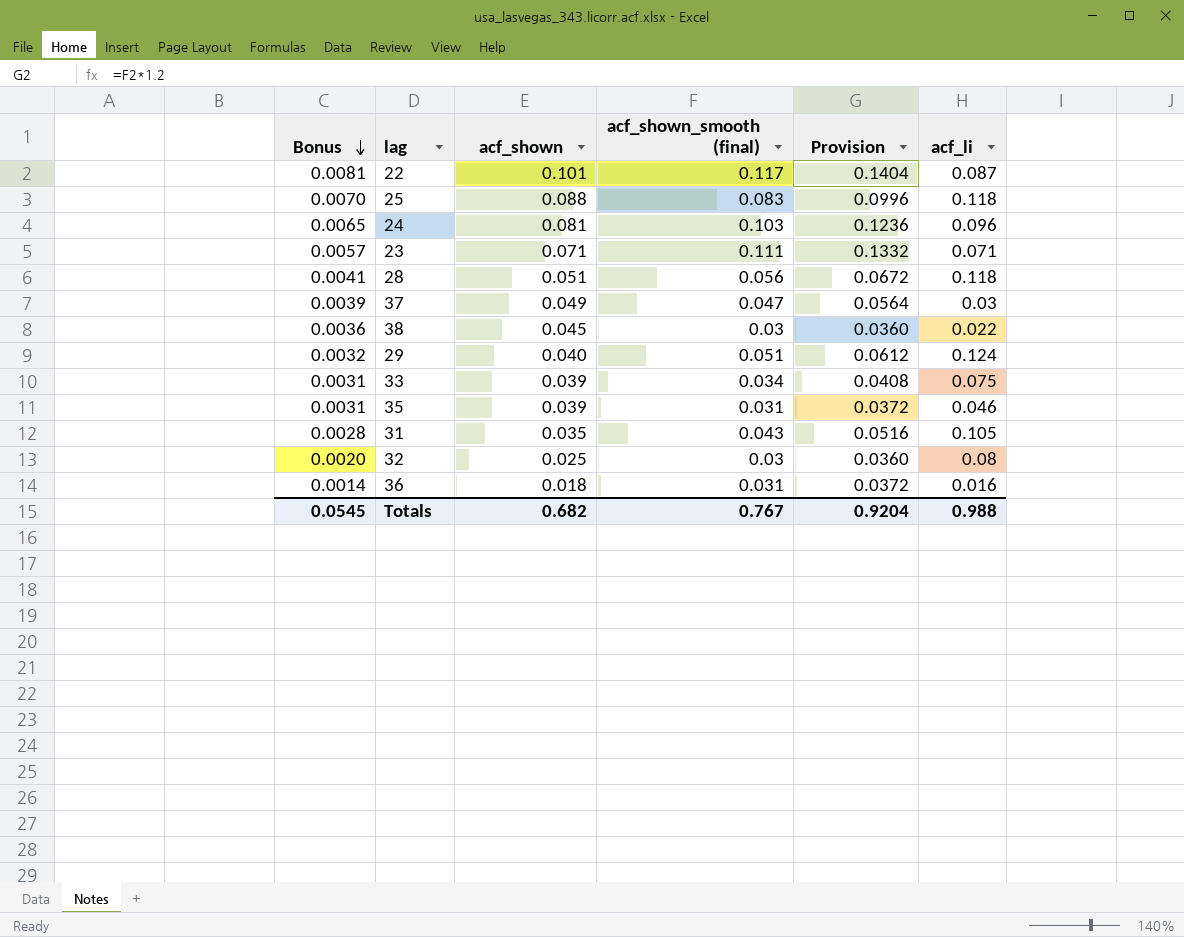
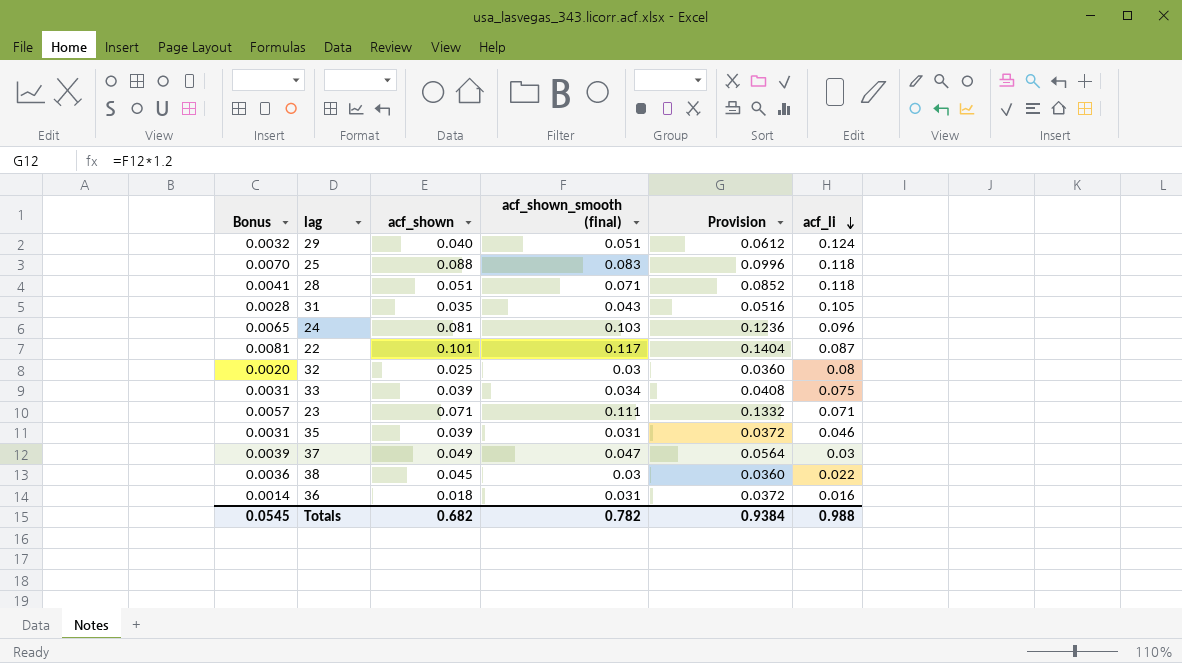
row order: Bonus descending -> acf_li descending
28 | acf_shown_smooth (final): 0.056 -> 0.071
28 | Provision: 0.0672 -> 0.0852
Totals | acf_shown_smooth (final): 0.767 -> 0.782
Totals | Provision: 0.9204 -> 0.9384

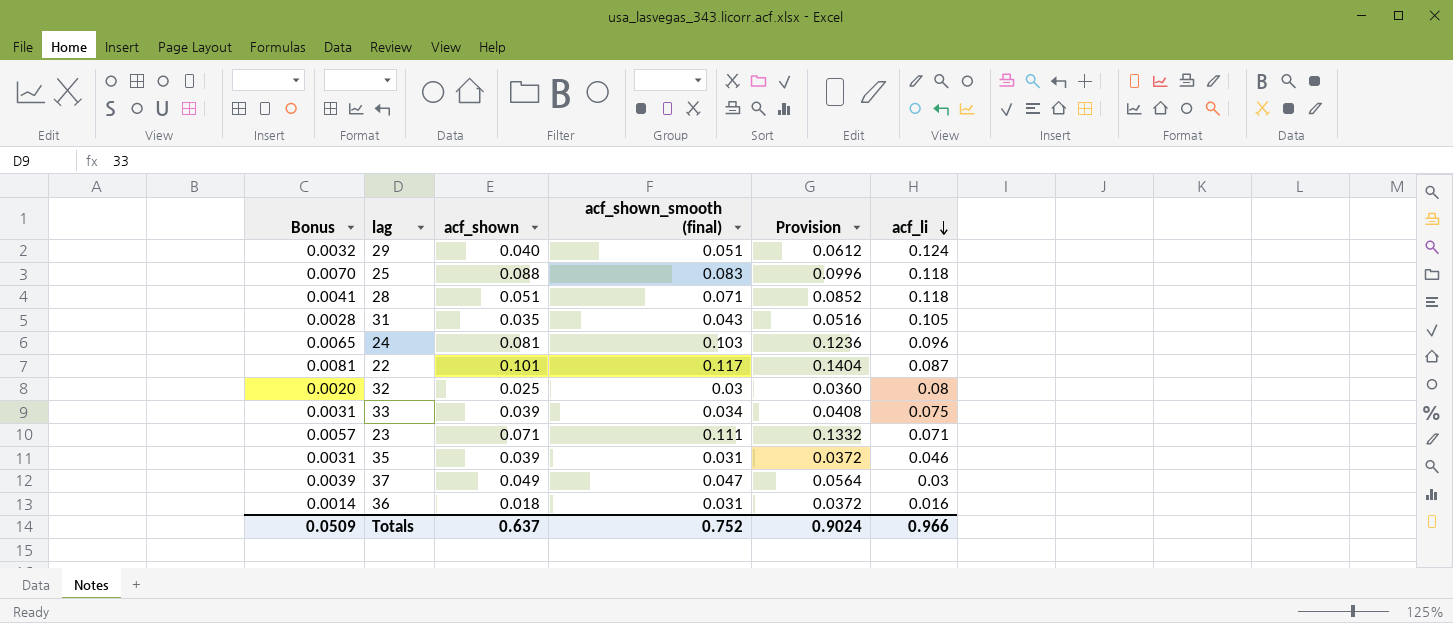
row 38: 0.0036 | 0.045 | 0.03 | 0.0360 | 0.022 -> none
Totals | Bonus: 0.0545 -> 0.0509
Totals | acf_shown: 0.682 -> 0.637
Totals | acf_shown_smooth (final): 0.782 -> 0.752
Totals | Provision: 0.9384 -> 0.9024
Totals | acf_li: 0.988 -> 0.966

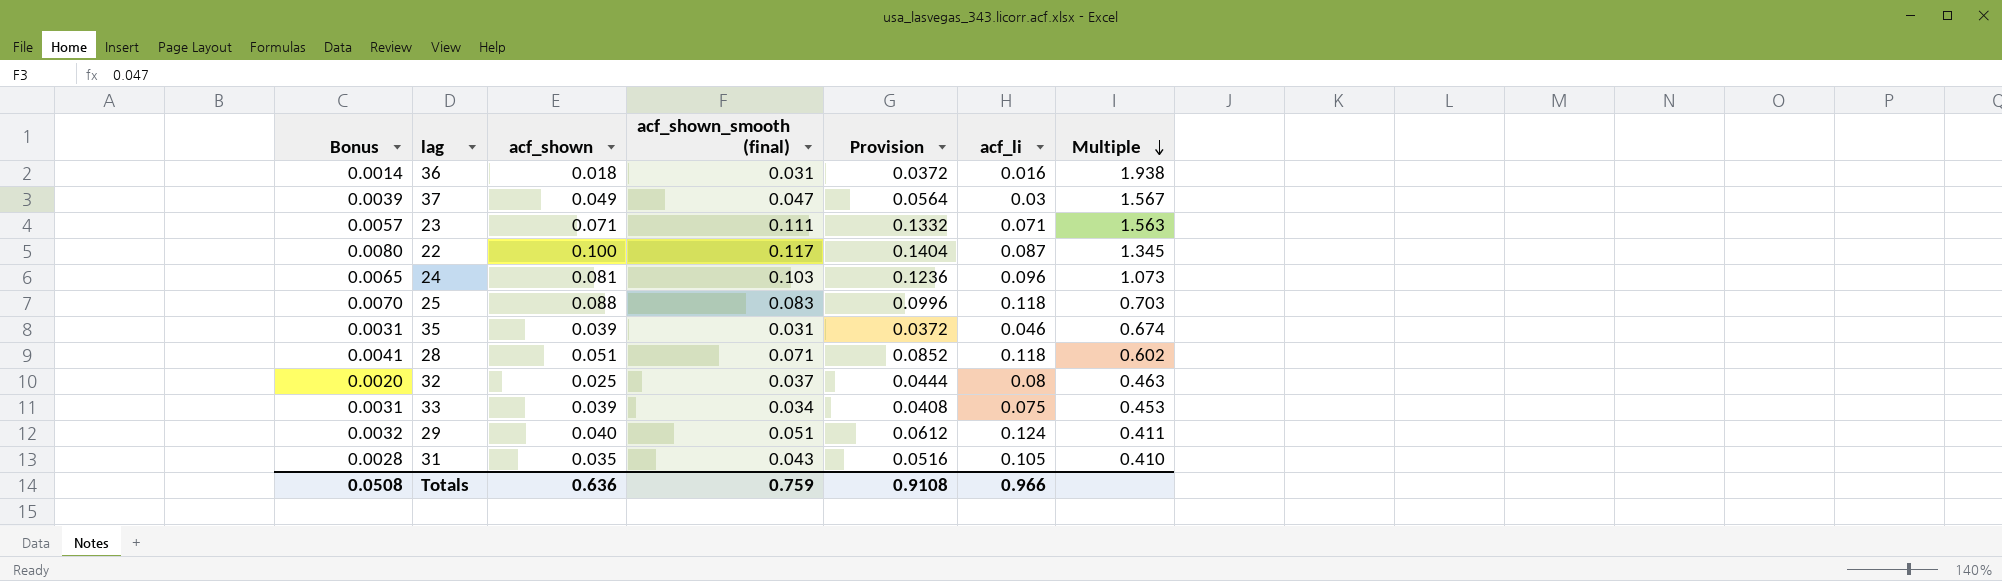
row order: acf_li descending -> Multiple descending
column Multiple | formula: none -> [acf_shown_smooth (final)] / [acf_li]
22 | Bonus: 0.0081 -> 0.0080
22 | acf_shown: 0.101 -> 0.100
32 | acf_shown_smooth (final): 0.03 -> 0.037
32 | Provision: 0.0360 -> 0.0444
Totals | Bonus: 0.0509 -> 0.0508
Totals | acf_shown: 0.637 -> 0.636
Totals | acf_shown_smooth (final): 0.752 -> 0.759
Totals | Provision: 0.9024 -> 0.9108

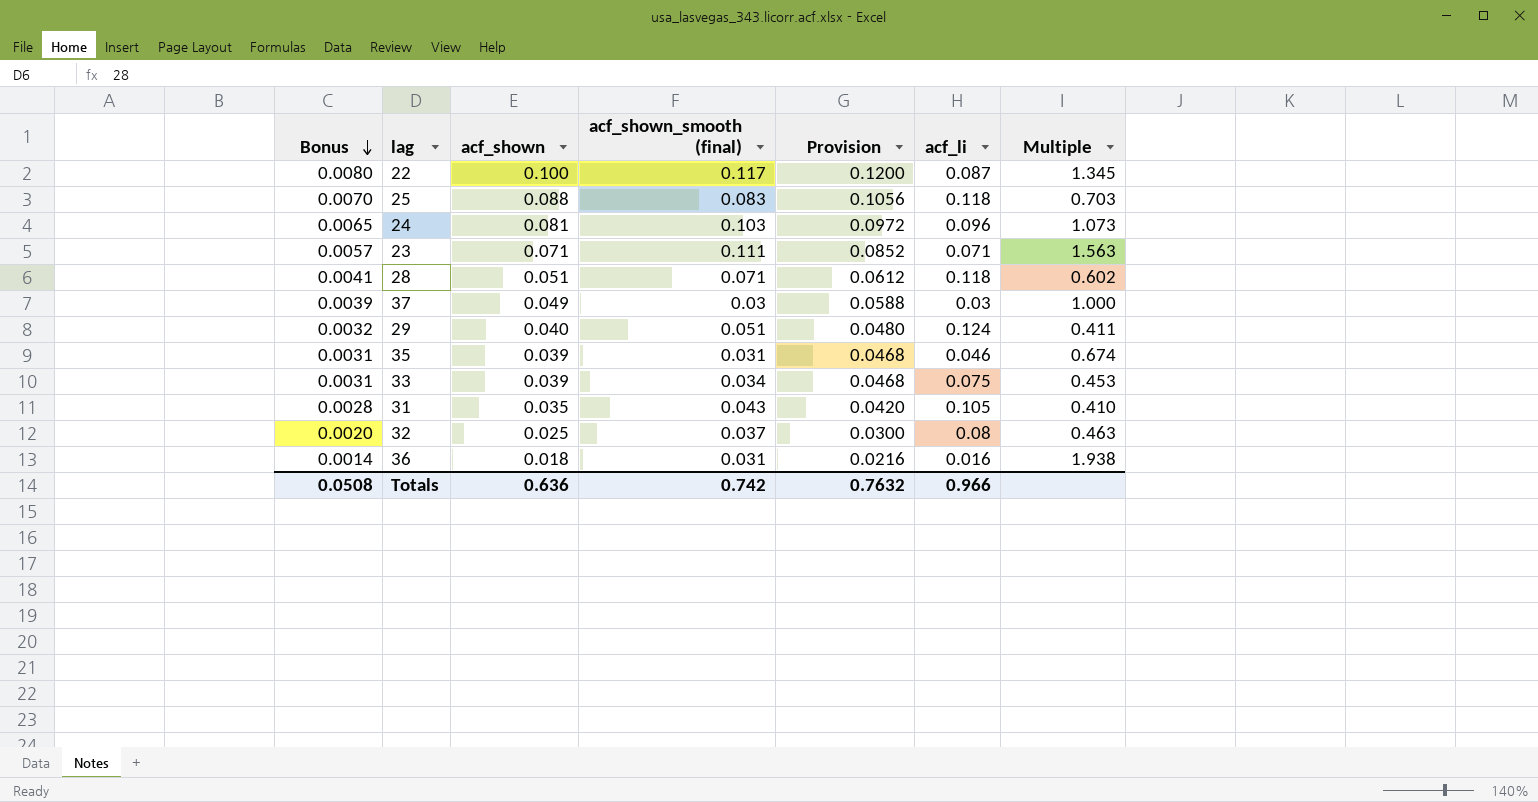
row order: Multiple descending -> Bonus descending
column Provision | formula: [acf_shown_smooth (final)] * 1.2 -> [acf_shown] * 1.2
37 | acf_shown_smooth (final): 0.047 -> 0.03
37 | Multiple: 1.567 -> 1.000
Totals | acf_shown_smooth (final): 0.759 -> 0.742
Totals | Provision: 0.9108 -> 0.7632

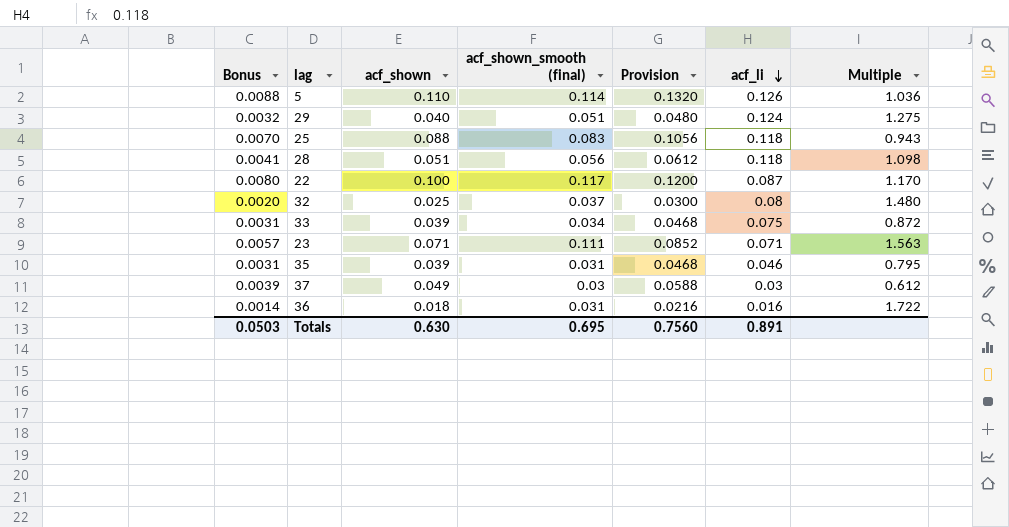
row order: Bonus descending -> acf_li descending
column Multiple | formula: [acf_shown_smooth (final)] / [acf_li] -> [acf_shown_smooth (final)] / [acf_shown]
row 24: 0.0065 | 0.081 | 0.103 | 0.0972 | 0.096 | 1.073 -> none
row 31: 0.0028 | 0.035 | 0.043 | 0.0420 | 0.105 | 0.410 -> none
row 5: none -> 0.0088 | 0.110 | 0.114 | 0.1320 | 0.126 | 1.036
28 | acf_shown_smooth (final): 0.071 -> 0.056
Totals | Bonus: 0.0508 -> 0.0503
Totals | acf_shown: 0.636 -> 0.630
Totals | acf_shown_smooth (final): 0.742 -> 0.695
Totals | Provision: 0.7632 -> 0.7560
Totals | acf_li: 0.966 -> 0.891

